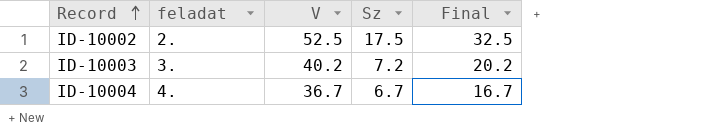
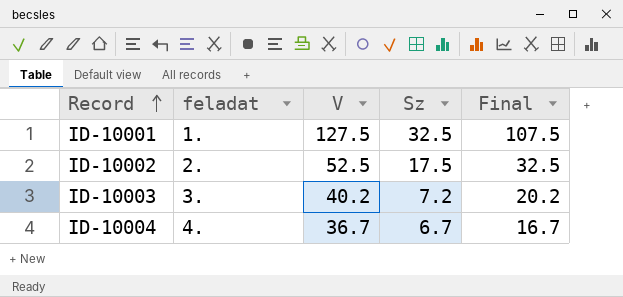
row ID-10001: none -> 1. | 127.5 | 32.5 | 107.5

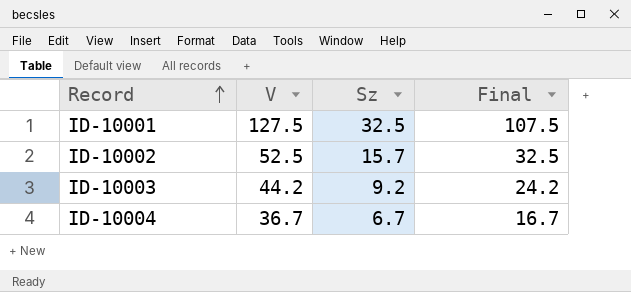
column feladat | position: 2 -> none
ID-10002 | Sz: 17.5 -> 15.7
ID-10003 | V: 40.2 -> 44.2
ID-10003 | Sz: 7.2 -> 9.2
ID-10003 | Final: 20.2 -> 24.2

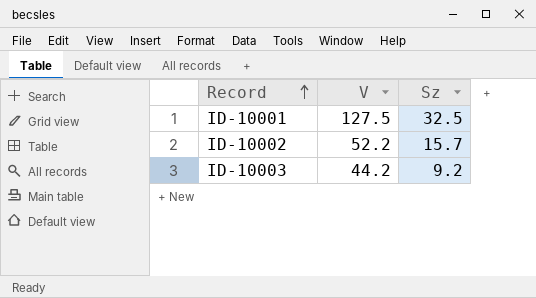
column Final | formula: [V] - 20 -> none
row ID-10004: 36.7 | 6.7 | 16.7 -> none
ID-10002 | V: 52.5 -> 52.2

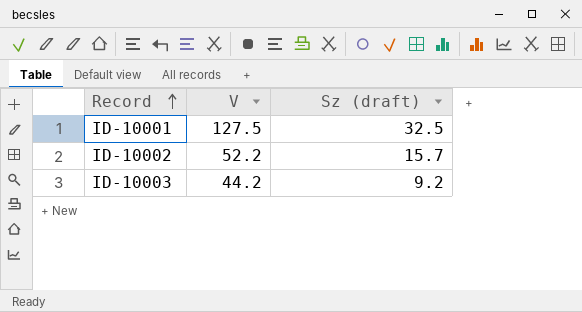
column name: Sz -> Sz (draft)

